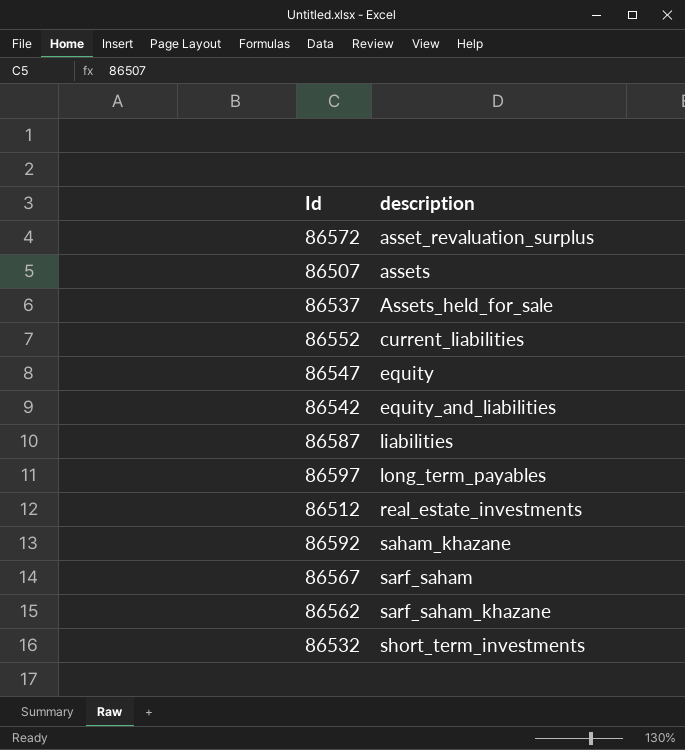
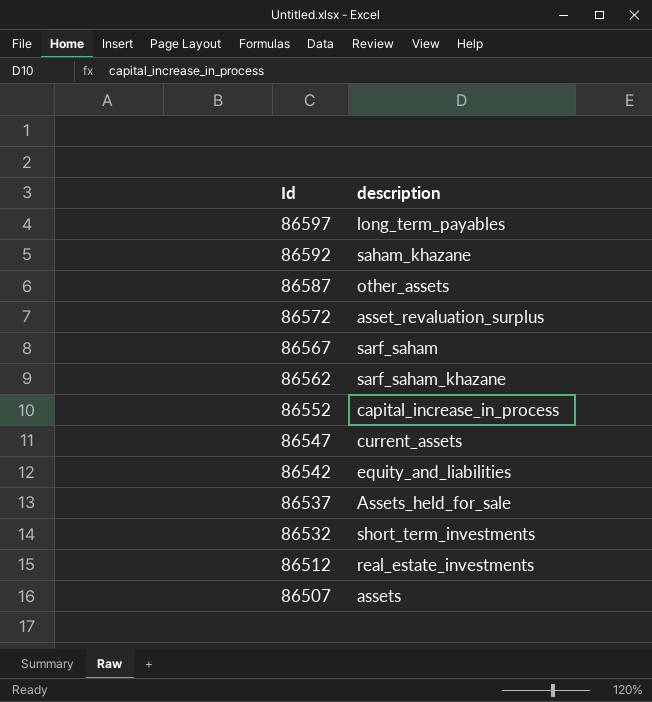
row order: description ascending -> Id descending
86587 | description: liabilities -> other_assets
86552 | description: current_liabilities -> capital_increase_in_process
86547 | description: equity -> current_assets

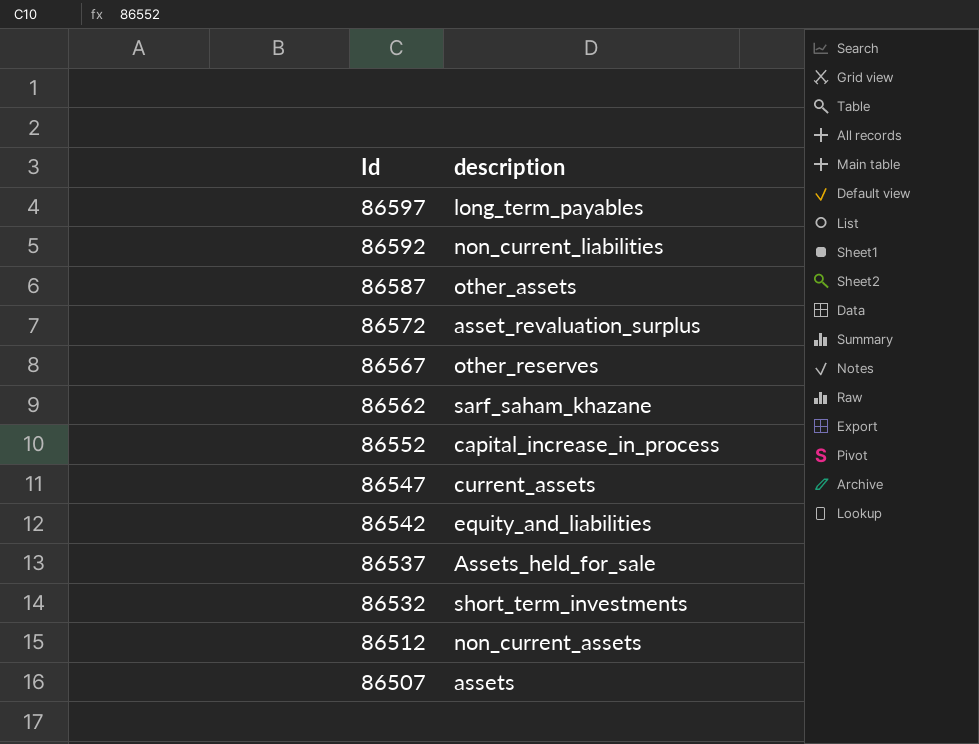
86592 | description: saham_khazane -> non_current_liabilities
86567 | description: sarf_saham -> other_reserves
86512 | description: real_estate_investments -> non_current_assets

